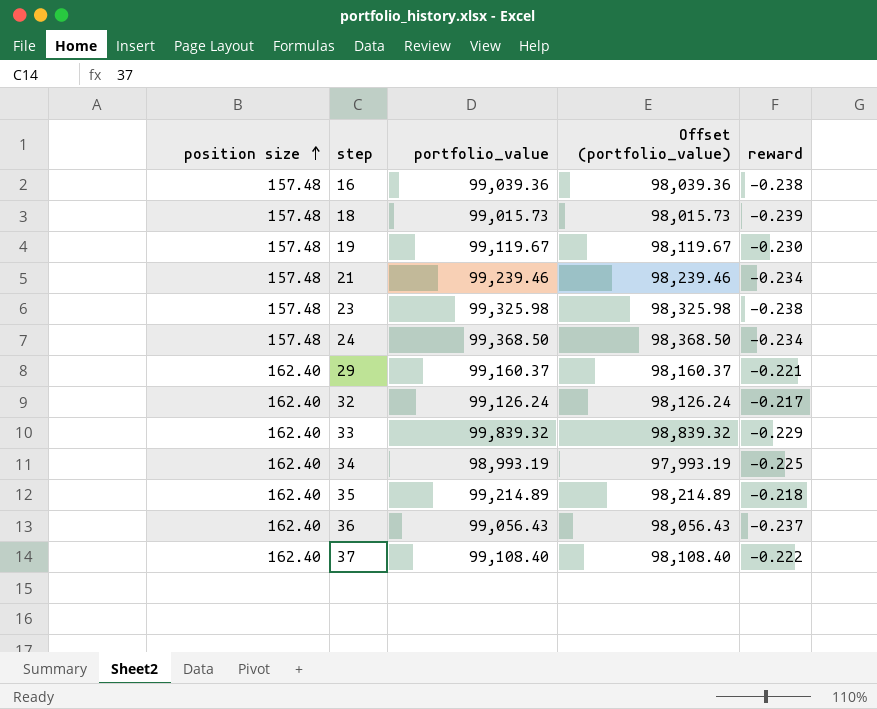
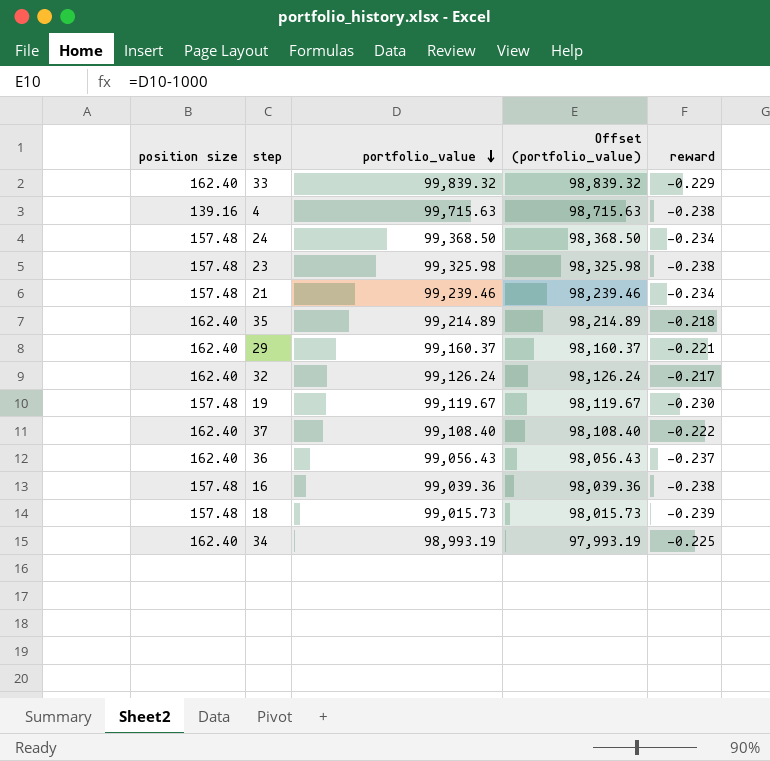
row order: position size ascending -> portfolio_value descending
row 4: none -> 139.16 | 99,715.63 | 98,715.63 | -0.238

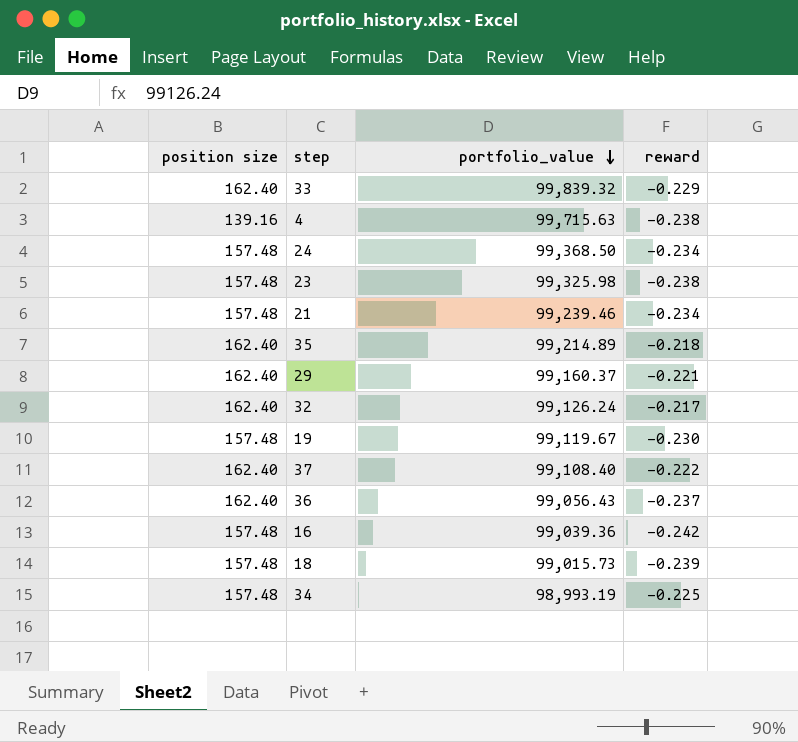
column Offset (portfolio_value) | formula: [portfolio_value] - 1000 -> none
16 | reward: -0.238 -> -0.242
34 | position size: 162.40 -> 157.48

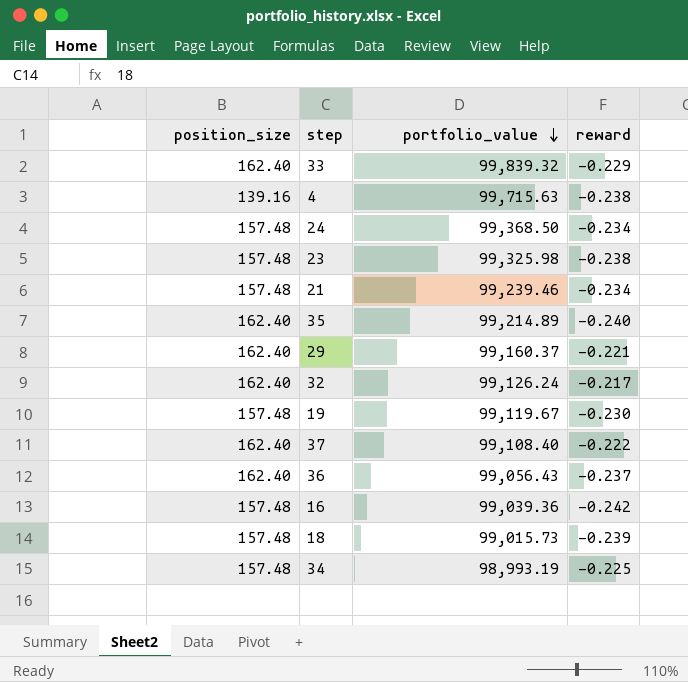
column name: position size -> position_size
35 | reward: -0.218 -> -0.240

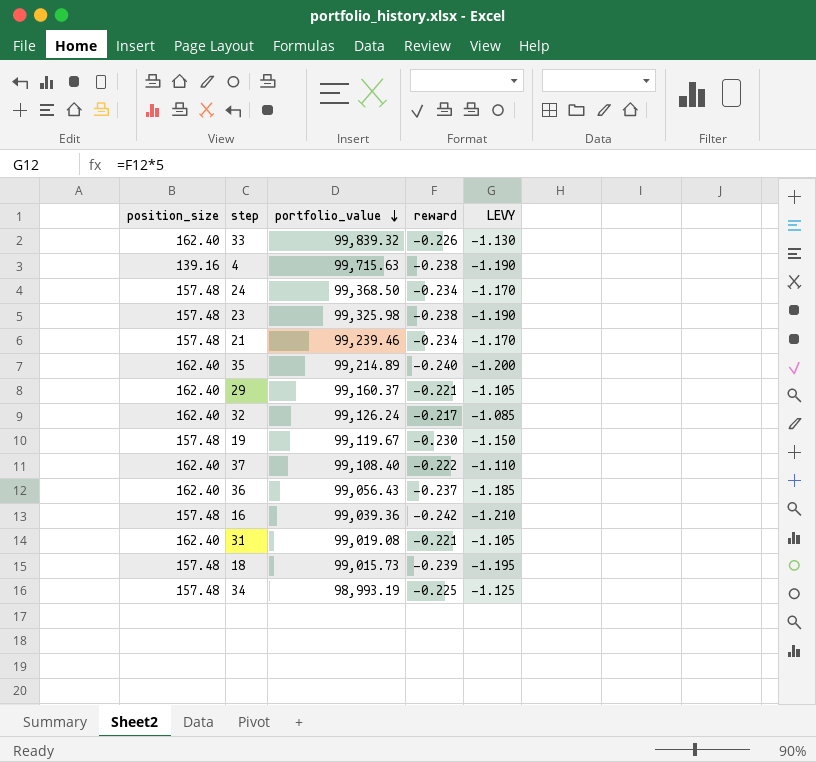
column LEVY | formula: none -> [reward] * 5
33 | reward: -0.229 -> -0.226
row 31: none -> 162.40 | 99,019.08 | -0.221 | -1.105

